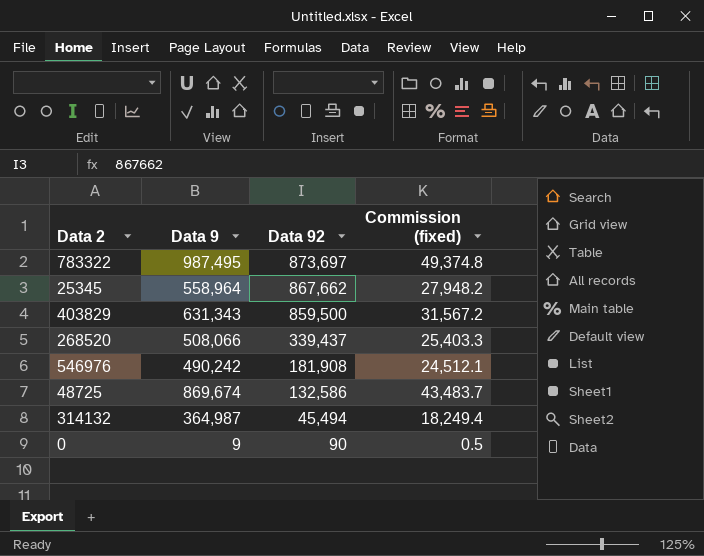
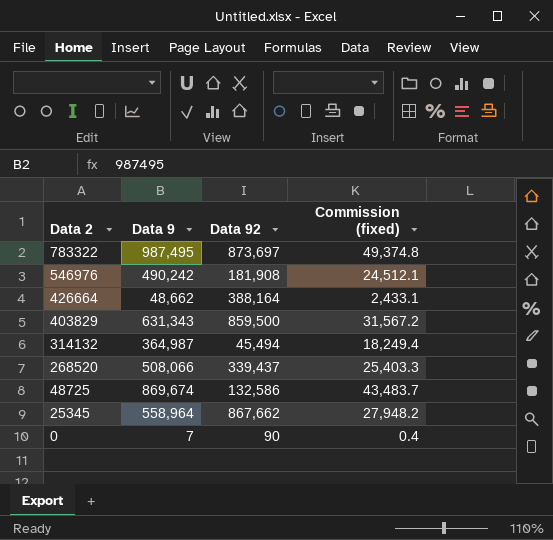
row order: Data 92 descending -> Data 2 descending
row 426664: none -> 48,662 | 388,164 | 2,433.1
0 | Data 9: 9 -> 7
0 | Commission (fixed): 0.5 -> 0.4

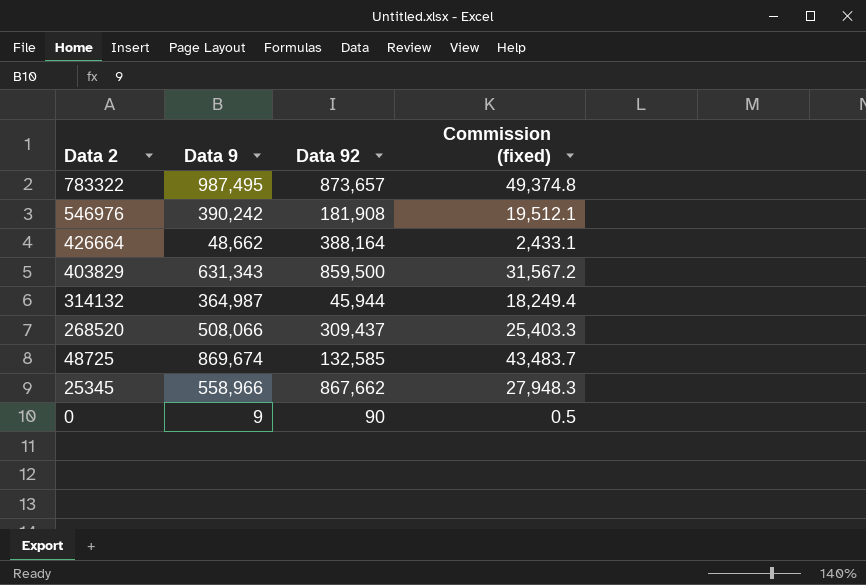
783322 | Data 92: 873,697 -> 873,657
546976 | Data 9: 490,242 -> 390,242
546976 | Commission (fixed): 24,512.1 -> 19,512.1
314132 | Data 92: 45,494 -> 45,944
268520 | Data 92: 339,437 -> 309,437
48725 | Data 92: 132,586 -> 132,585
25345 | Data 9: 558,964 -> 558,966
25345 | Commission (fixed): 27,948.2 -> 27,948.3
0 | Data 9: 7 -> 9
0 | Commission (fixed): 0.4 -> 0.5

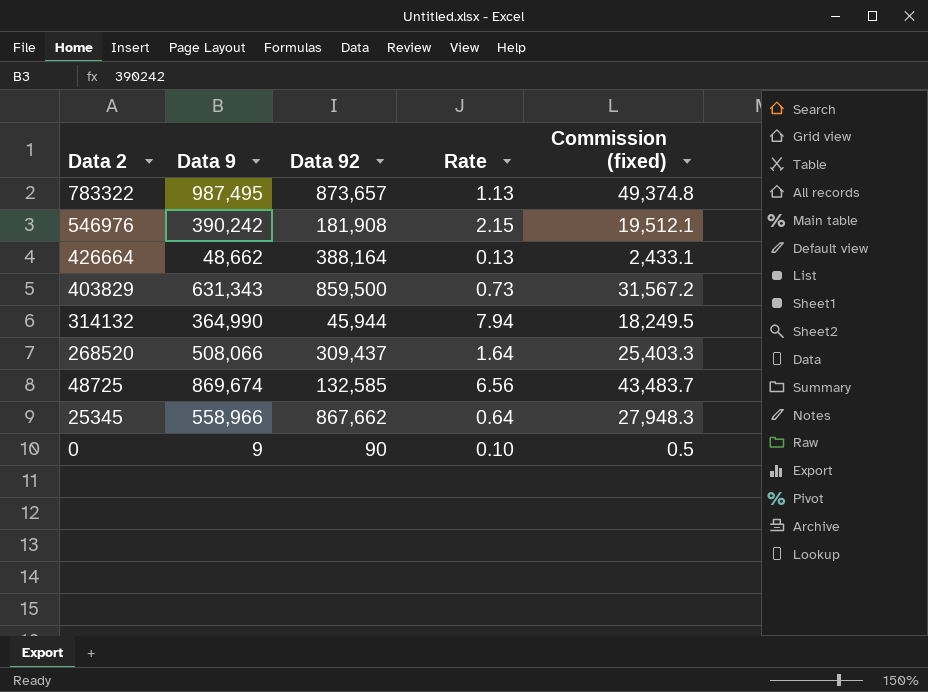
column Rate | formula: none -> [Data 9] / [Data 92]
314132 | Data 9: 364,987 -> 364,990
314132 | Commission (fixed): 18,249.4 -> 18,249.5

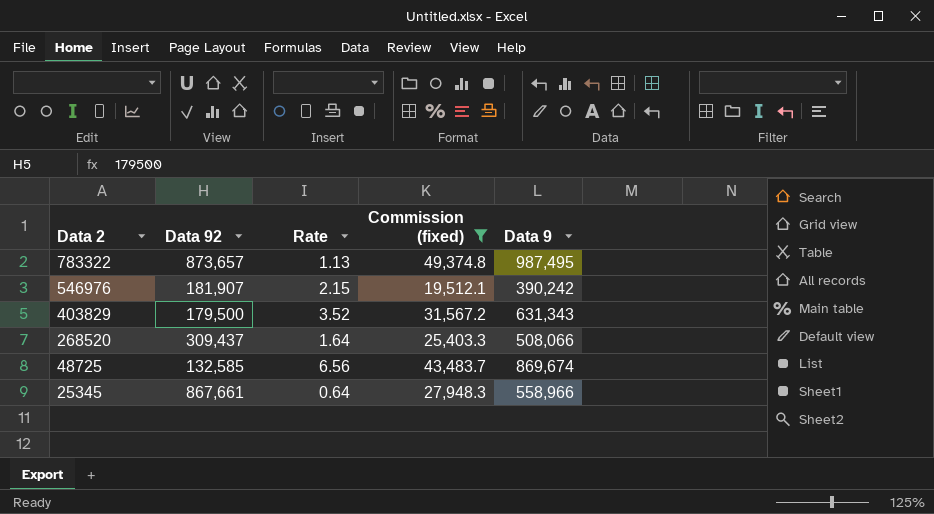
filter: none -> Commission (fixed) >= 19,512.1
column Data 9 | position: 2 -> 5
546976 | Data 92: 181,908 -> 181,907
403829 | Data 92: 859,500 -> 179,500
403829 | Rate: 0.73 -> 3.52
25345 | Data 92: 867,662 -> 867,661

